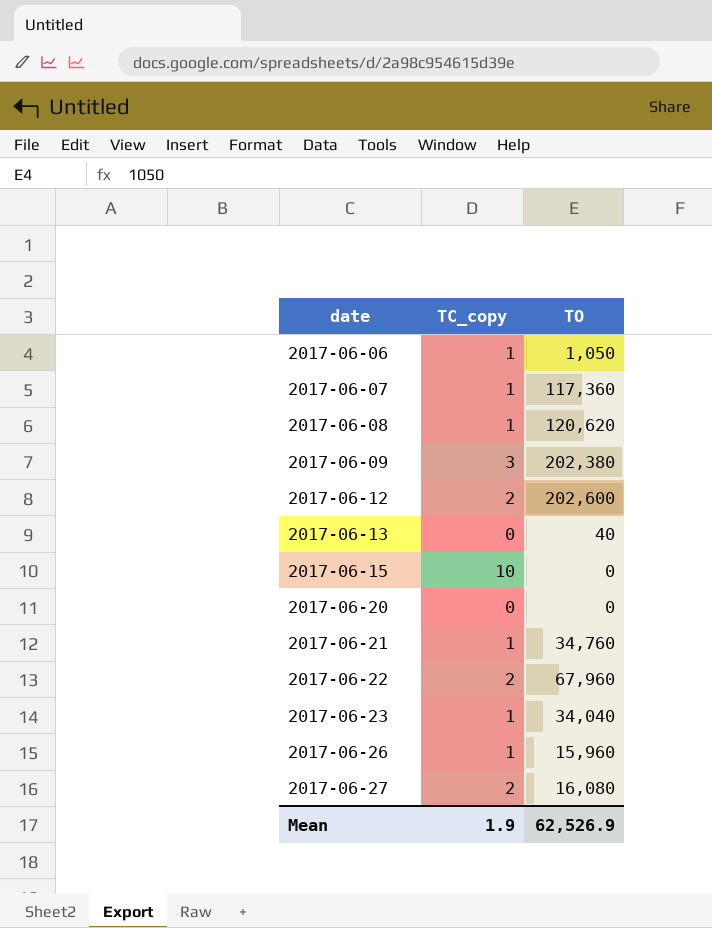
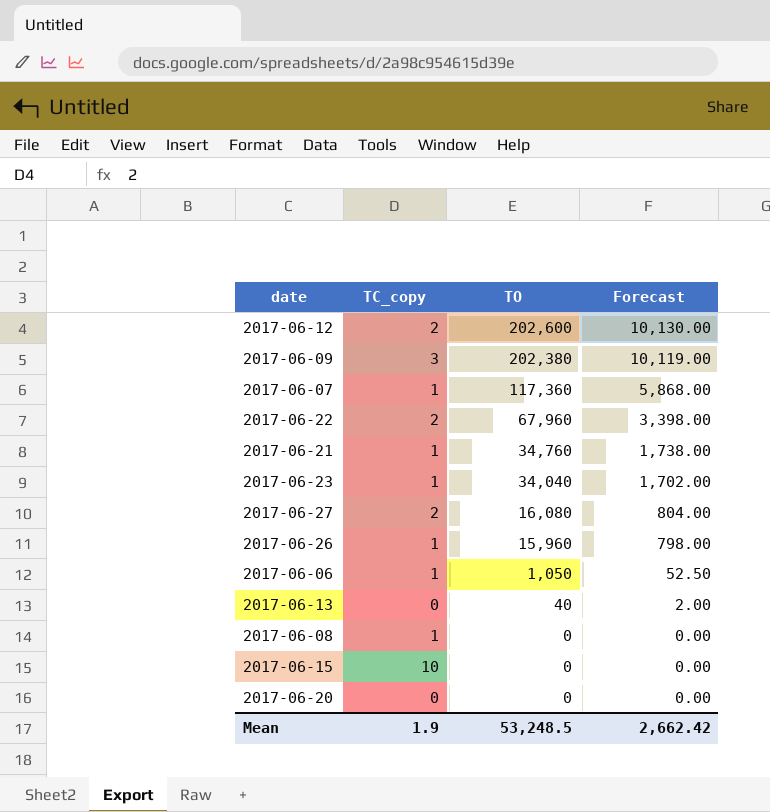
row order: date ascending -> TO descending
column Forecast | formula: none -> [TO] * 0.05
2017-06-08 | TO: 120,620 -> 0
Mean | TO: 62,526.9 -> 53,248.5

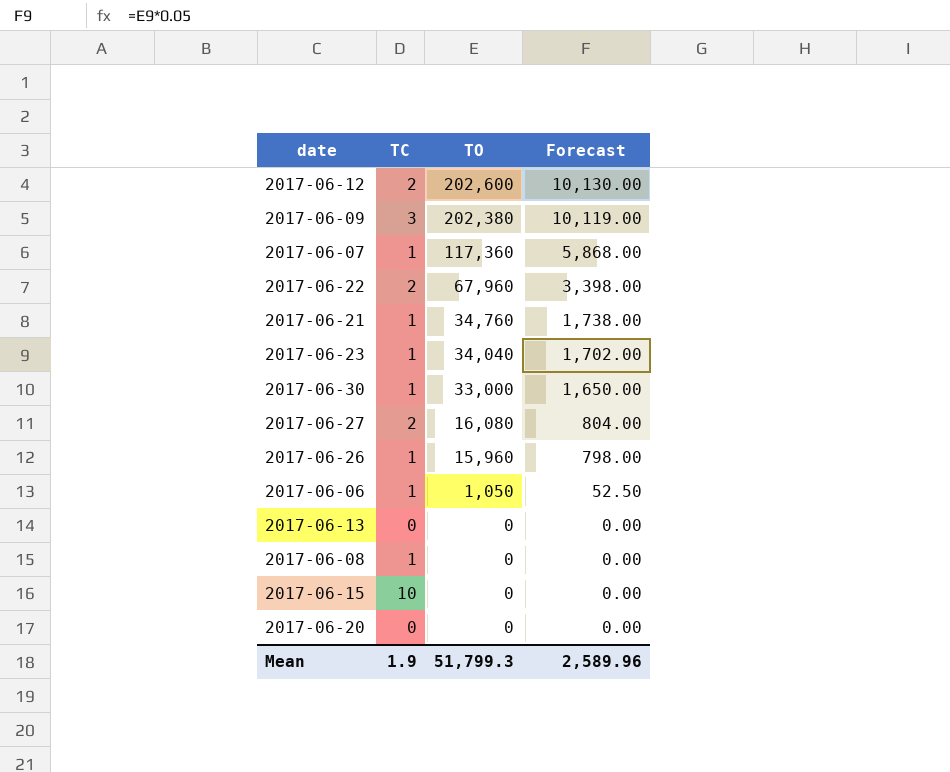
column name: TC_copy -> TC
row 2017-06-30: none -> 1 | 33,000 | 1,650.00
2017-06-13 | TO: 40 -> 0
2017-06-13 | Forecast: 2.00 -> 0.00
Mean | TO: 53,248.5 -> 51,799.3
Mean | Forecast: 2,662.42 -> 2,589.96

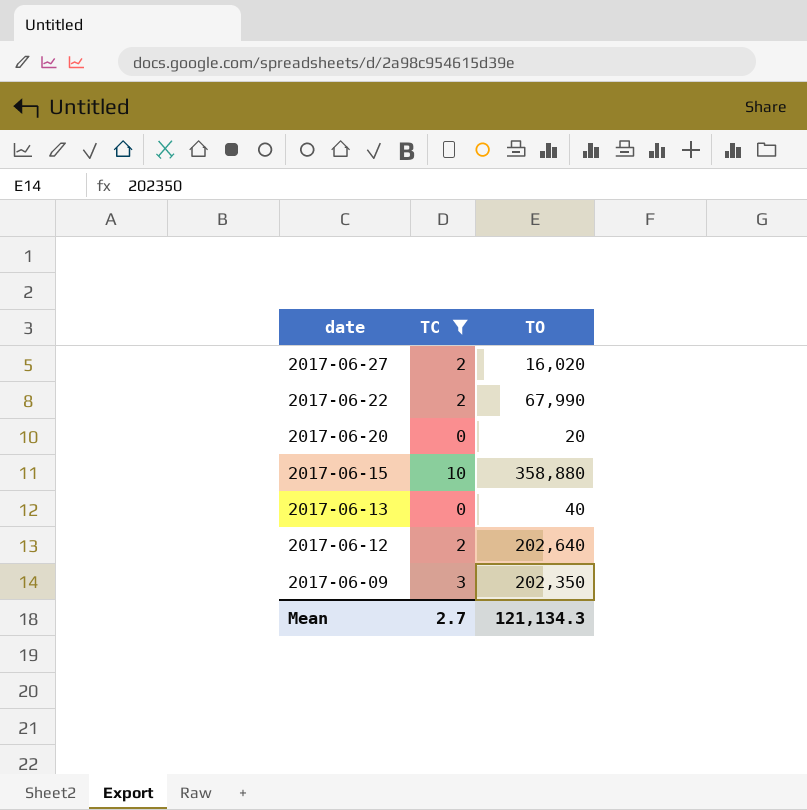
filter: none -> TC != 1
row order: TO descending -> date descending
column Forecast | formula: [TO] * 0.05 -> none
2017-06-27 | TO: 16,080 -> 16,020
2017-06-22 | TO: 67,960 -> 67,990
2017-06-20 | TO: 0 -> 20
2017-06-15 | TO: 0 -> 358,880
2017-06-13 | TO: 0 -> 40
2017-06-12 | TO: 202,600 -> 202,640
2017-06-09 | TO: 202,380 -> 202,350
Mean | TC: 1.9 -> 2.7
Mean | TO: 51,799.3 -> 121,134.3

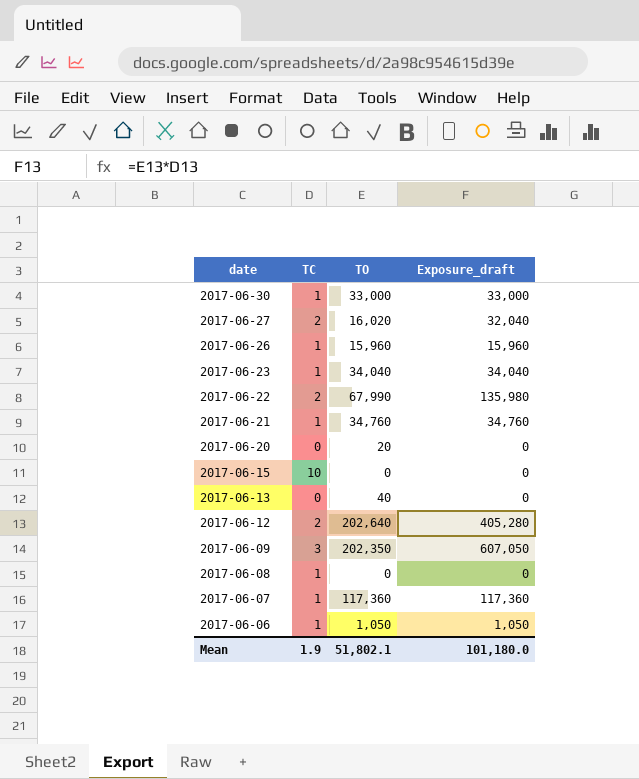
filter: TC != 1 -> none
column Exposure_draft | formula: none -> [TC] * [TO]
2017-06-15 | TO: 358,880 -> 0
Mean | TC: 2.7 -> 1.9
Mean | TO: 121,134.3 -> 51,802.1

